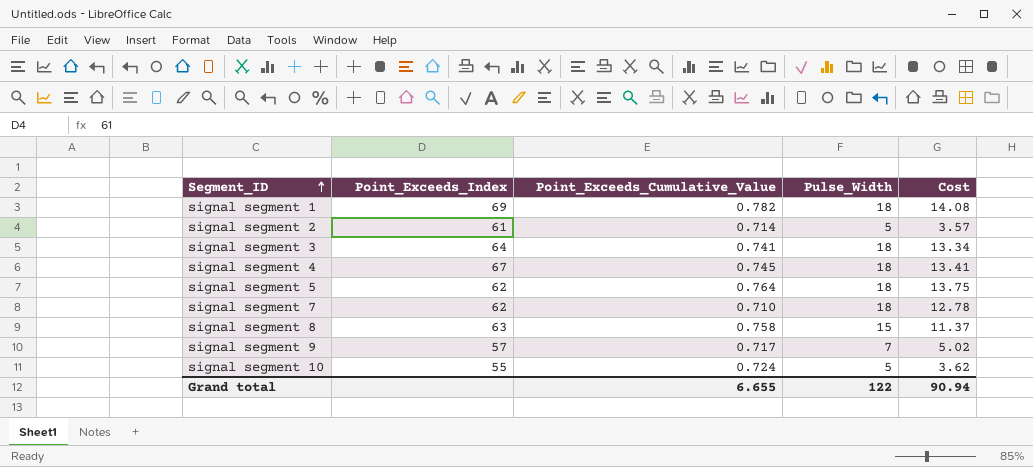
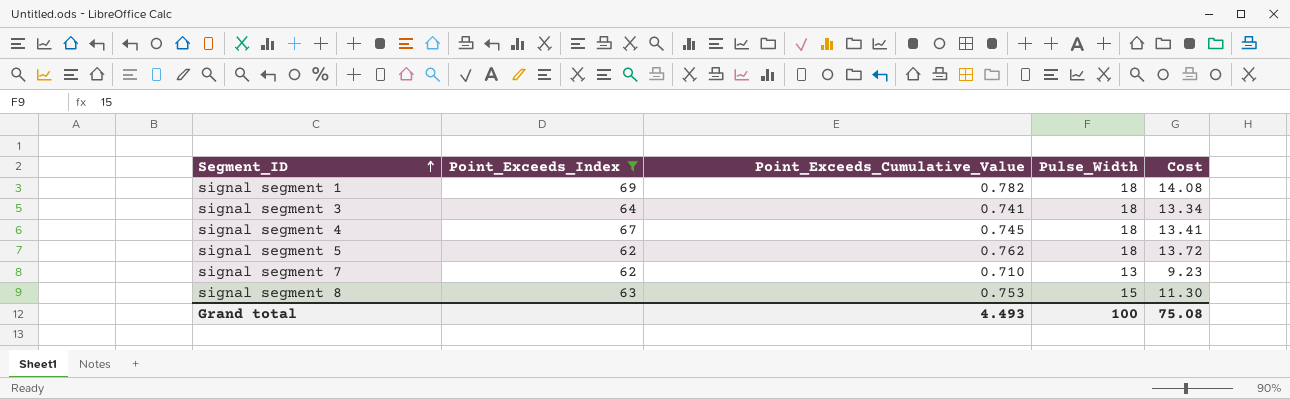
filter: none -> Point_Exceeds_Index >= 62
signal segment 5 | Point_Exceeds_Cumulative_Value: 0.764 -> 0.762
signal segment 5 | Cost: 13.75 -> 13.72
signal segment 7 | Pulse_Width: 18 -> 13
signal segment 7 | Cost: 12.78 -> 9.23
signal segment 8 | Point_Exceeds_Cumulative_Value: 0.758 -> 0.753
signal segment 8 | Cost: 11.37 -> 11.30
Grand total | Point_Exceeds_Cumulative_Value: 6.655 -> 4.493
Grand total | Pulse_Width: 122 -> 100
Grand total | Cost: 90.94 -> 75.08

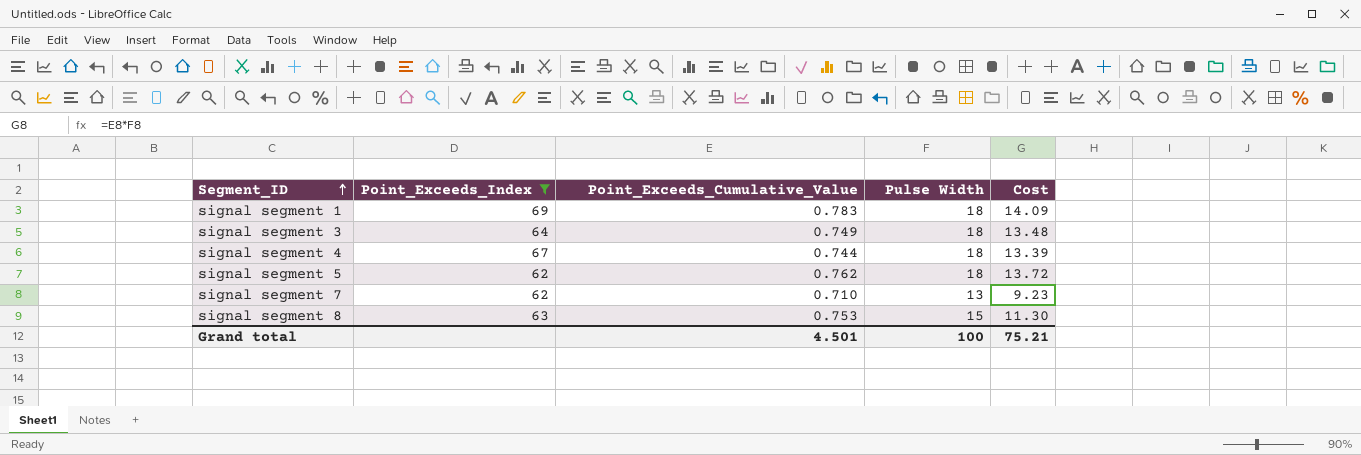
column name: Pulse_Width -> Pulse Width
signal segment 1 | Point_Exceeds_Cumulative_Value: 0.782 -> 0.783
signal segment 1 | Cost: 14.08 -> 14.09
signal segment 3 | Point_Exceeds_Cumulative_Value: 0.741 -> 0.749
signal segment 3 | Cost: 13.34 -> 13.48
signal segment 4 | Point_Exceeds_Cumulative_Value: 0.745 -> 0.744
signal segment 4 | Cost: 13.41 -> 13.39
Grand total | Point_Exceeds_Cumulative_Value: 4.493 -> 4.501
Grand total | Cost: 75.08 -> 75.21

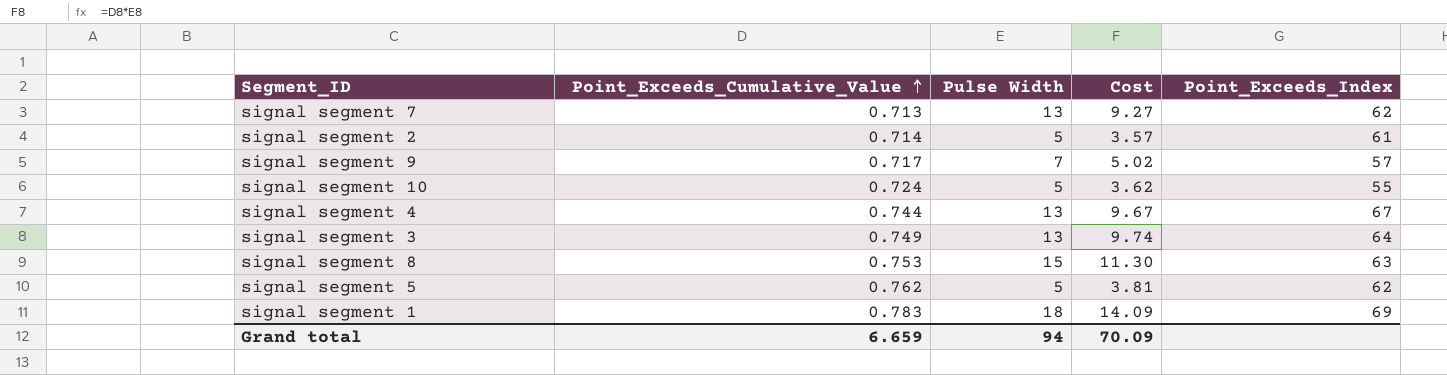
filter: Point_Exceeds_Index >= 62 -> none
row order: Segment_ID ascending -> Point_Exceeds_Cumulative_Value ascending
column Point_Exceeds_Index | position: 2 -> 5
signal segment 7 | Point_Exceeds_Cumulative_Value: 0.710 -> 0.713
signal segment 7 | Cost: 9.23 -> 9.27
signal segment 4 | Pulse Width: 18 -> 13
signal segment 4 | Cost: 13.39 -> 9.67
signal segment 3 | Pulse Width: 18 -> 13
signal segment 3 | Cost: 13.48 -> 9.74
signal segment 5 | Pulse Width: 18 -> 5
signal segment 5 | Cost: 13.72 -> 3.81
Grand total | Point_Exceeds_Cumulative_Value: 4.501 -> 6.659
Grand total | Pulse Width: 100 -> 94
Grand total | Cost: 75.21 -> 70.09

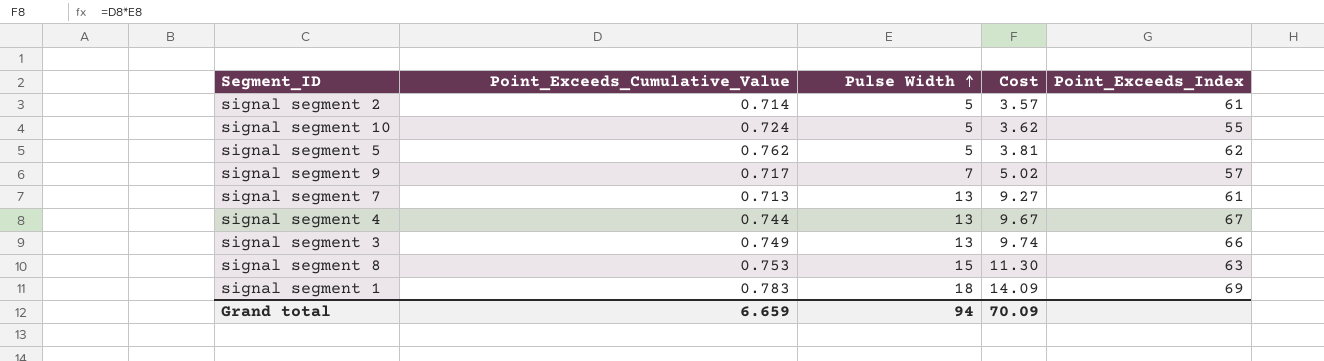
row order: Point_Exceeds_Cumulative_Value ascending -> Pulse Width ascending
signal segment 7 | Point_Exceeds_Index: 62 -> 61
signal segment 3 | Point_Exceeds_Index: 64 -> 66

